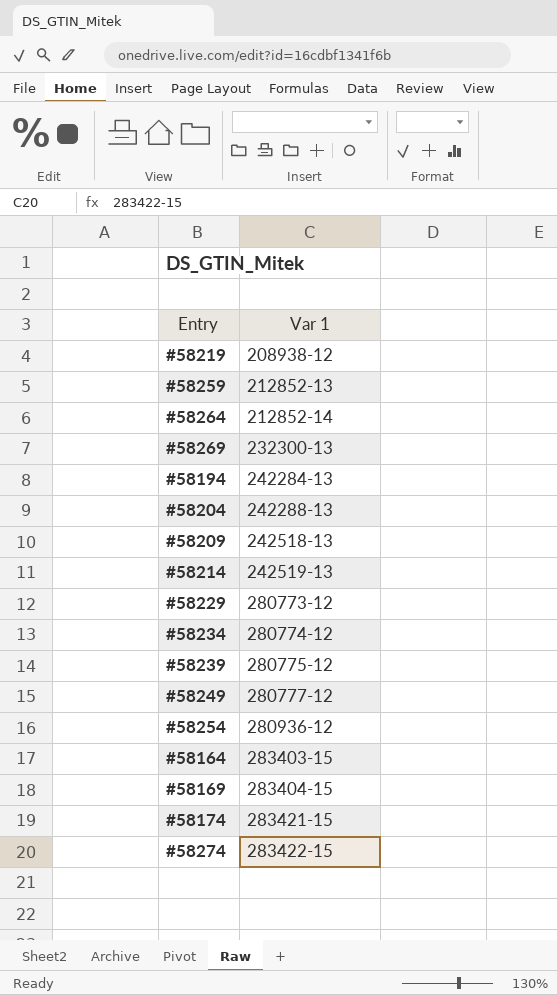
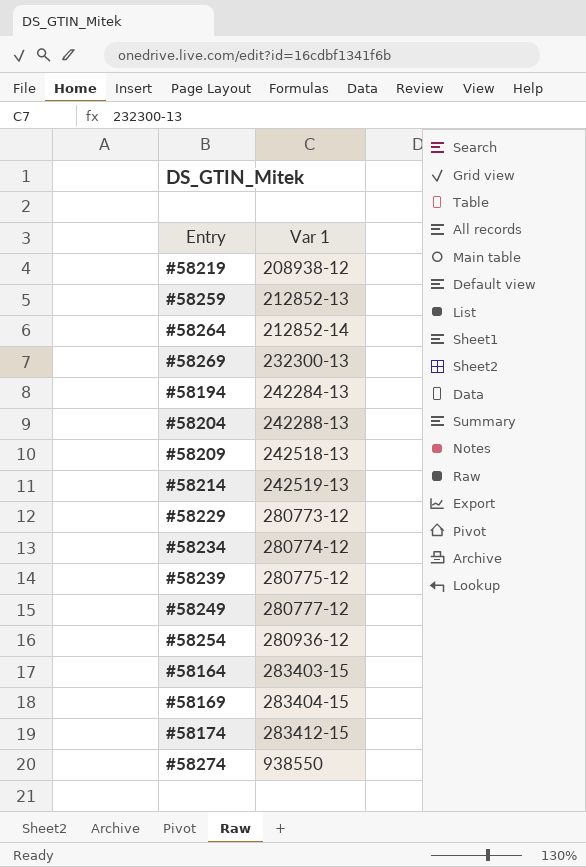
#58174 | Var 1: 283421-15 -> 283412-15
#58274 | Var 1: 283422-15 -> 938550

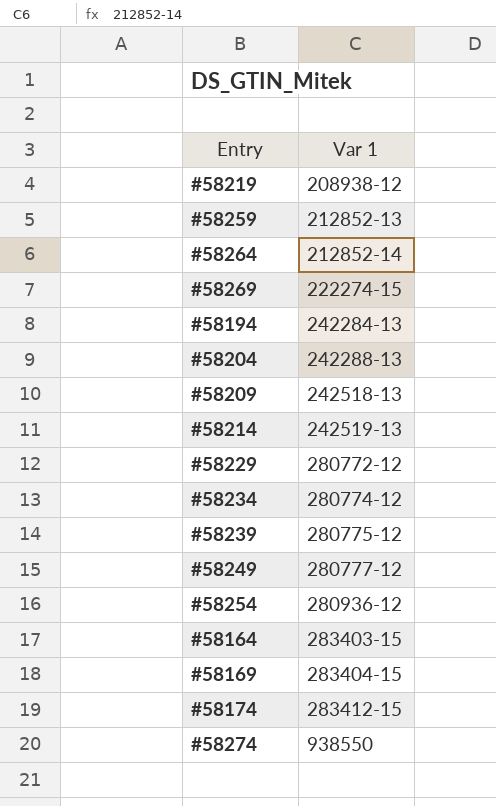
#58269 | Var 1: 232300-13 -> 222274-15
#58229 | Var 1: 280773-12 -> 280772-12

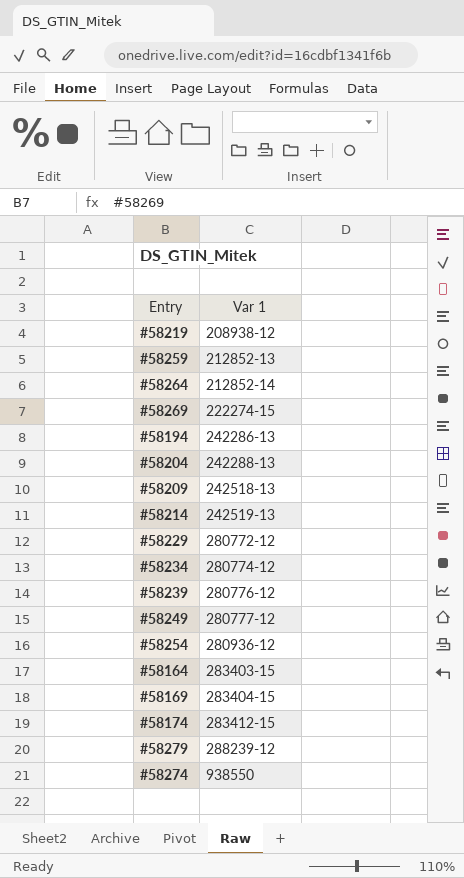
#58194 | Var 1: 242284-13 -> 242286-13
#58239 | Var 1: 280775-12 -> 280776-12
row #58279: none -> 288239-12

